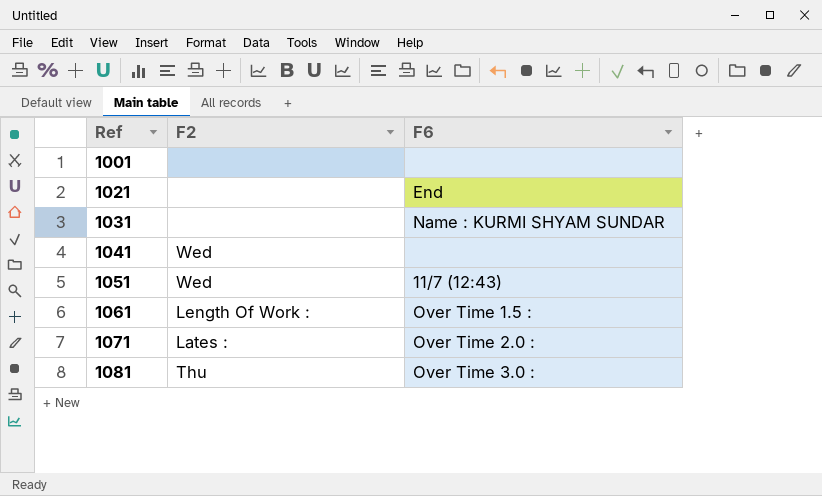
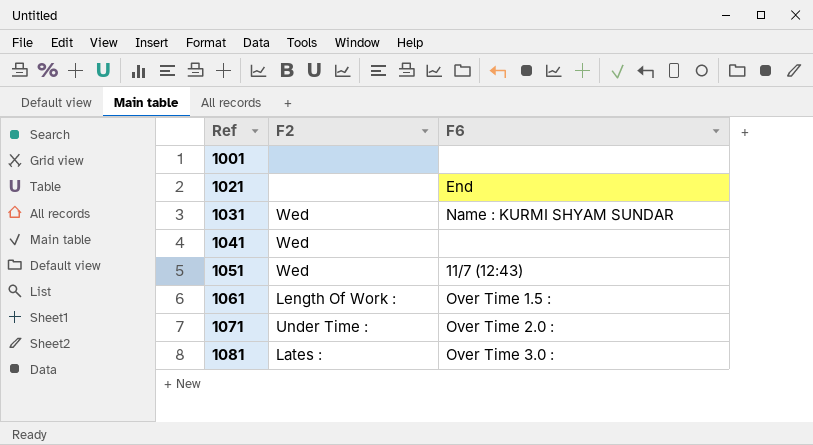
1031 | F2: none -> Wed
1071 | F2: Lates : -> Under Time :
1081 | F2: Thu -> Lates :

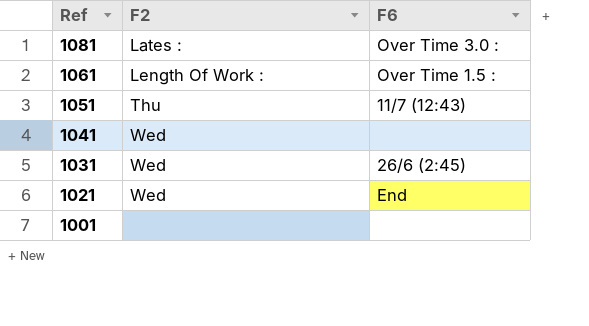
row order: Ref ascending -> Ref descending
row 1071: Under Time : | Over Time 2.0 : -> none
1051 | F2: Wed -> Thu
1031 | F6: Name : KURMI SHYAM SUNDAR -> 26/6 (2:45)
1021 | F2: none -> Wed

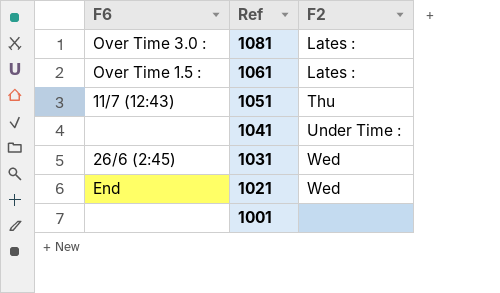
column F6 | position: 3 -> 1
1061 | F2: Length Of Work : -> Lates :
1041 | F2: Wed -> Under Time :

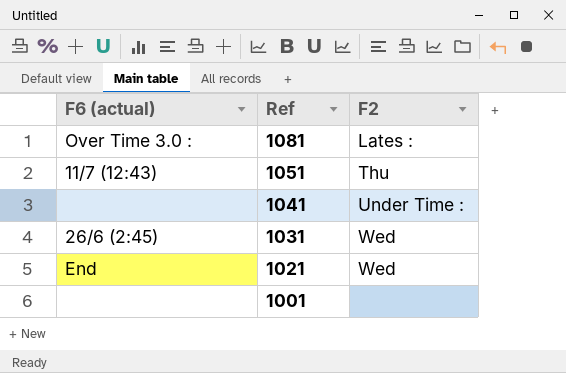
column name: F6 -> F6 (actual)
row 1061: Over Time 1.5 : | Lates : -> none

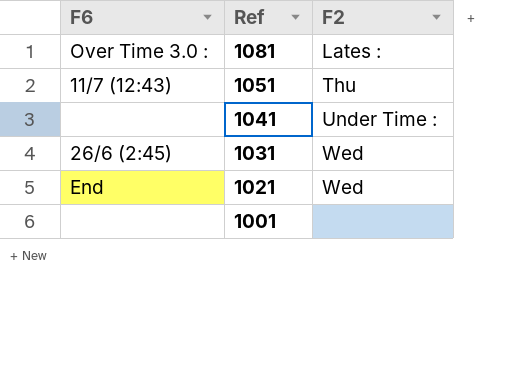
column name: F6 (actual) -> F6

